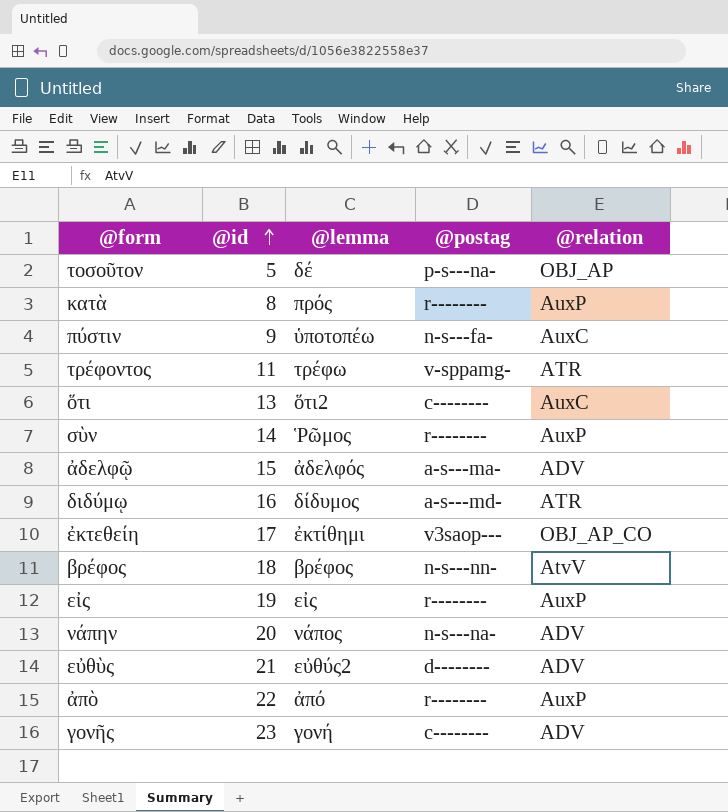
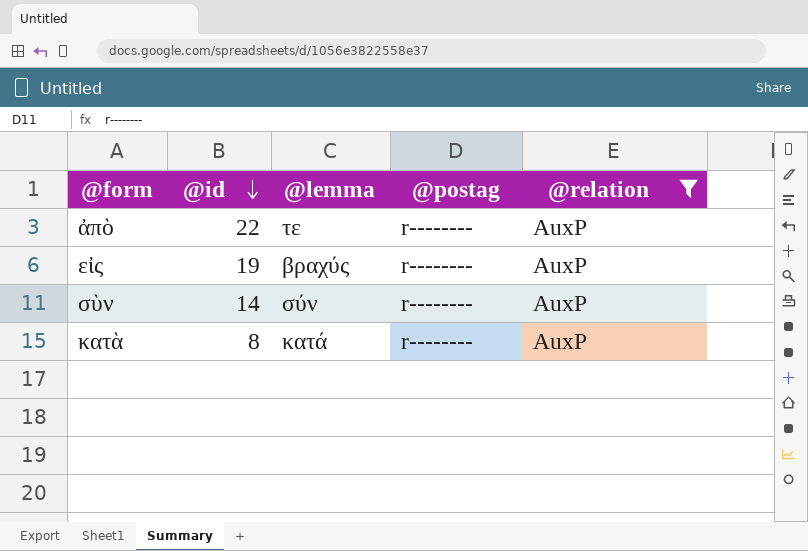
filter: none -> @relation = AuxP
row order: @id ascending -> @id descending
ἀπὸ | @lemma: ἀπό -> τε
εἰς | @lemma: εἰς -> βραχύς
σὺν | @lemma: Ῥῶμος -> σύν
κατὰ | @lemma: πρός -> κατά

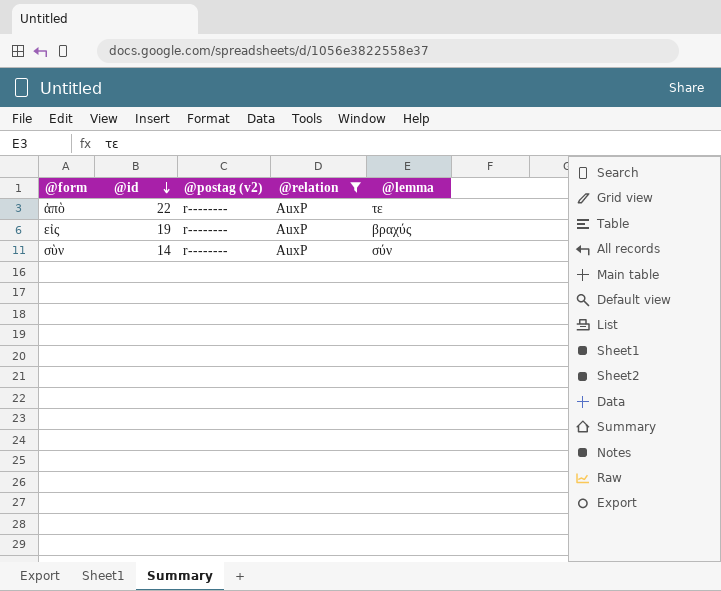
column name: @postag -> @postag (v2)
column @lemma | position: 3 -> 5
row κατὰ: 8 | κατά | r-------- | AuxP -> none

